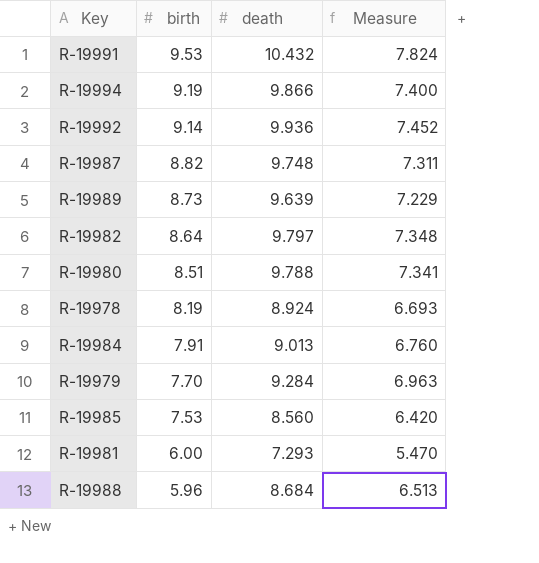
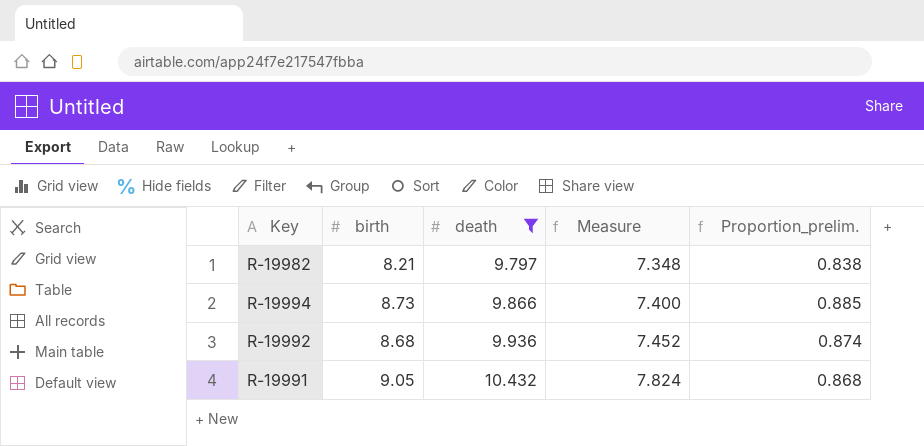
filter: none -> death >= 9.797
row order: birth descending -> death ascending
column Proportion_prelim. | formula: none -> [birth] / [death]
R-19982 | birth: 8.64 -> 8.21
R-19994 | birth: 9.19 -> 8.73
R-19992 | birth: 9.14 -> 8.68
R-19991 | birth: 9.53 -> 9.05

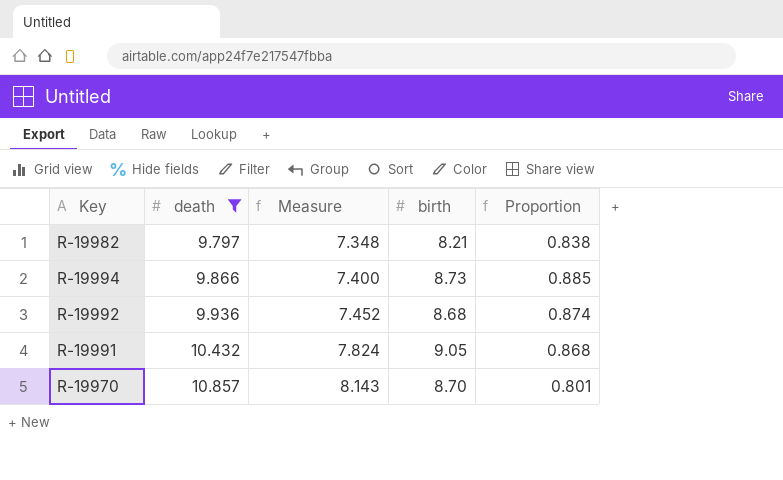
column birth | position: 2 -> 4
column name: Proportion_prelim. -> Proportion
row R-19970: none -> 10.857 | 8.143 | 8.70 | 0.801

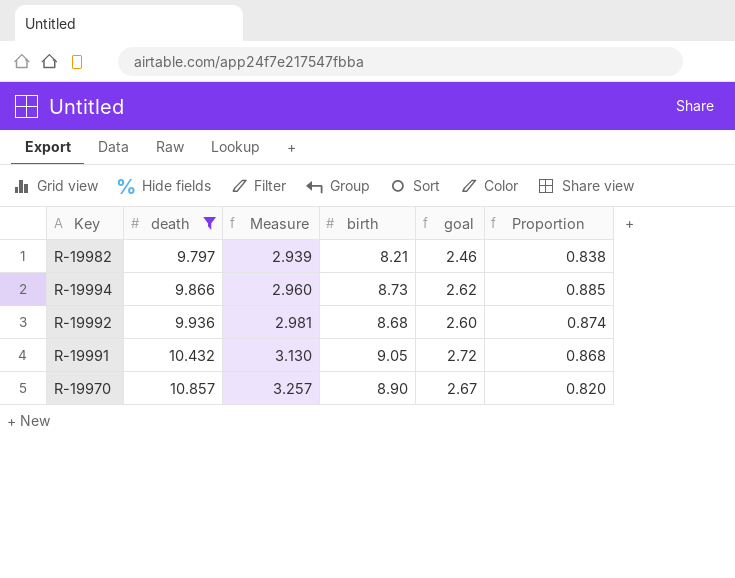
column Measure | formula: [death] * 0.75 -> [death] * 0.3
column goal | formula: none -> [birth] * 0.3
R-19970 | birth: 8.70 -> 8.90
R-19970 | Proportion: 0.801 -> 0.820

